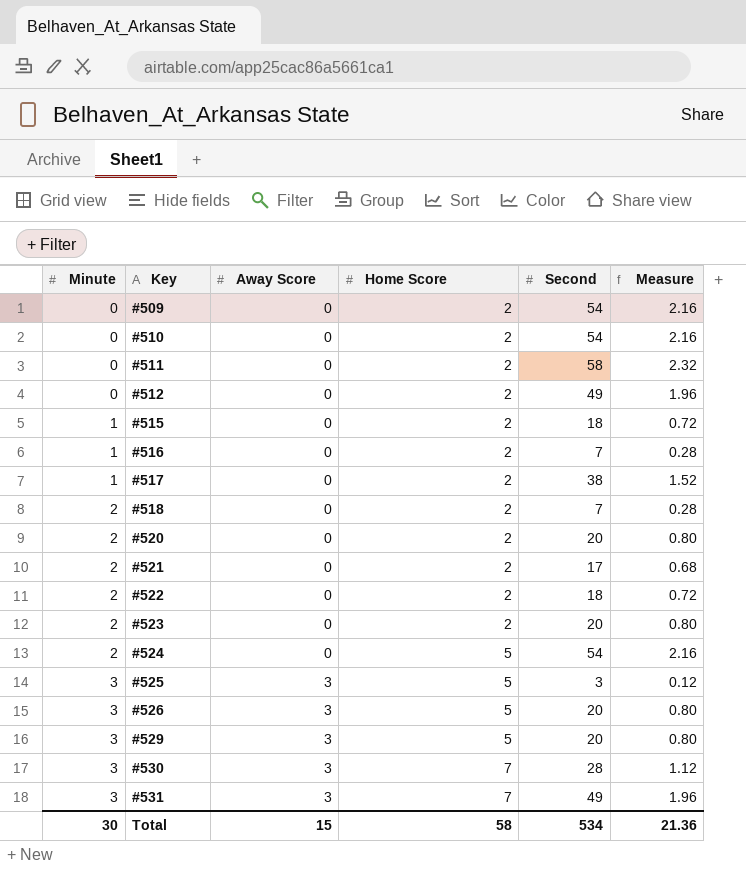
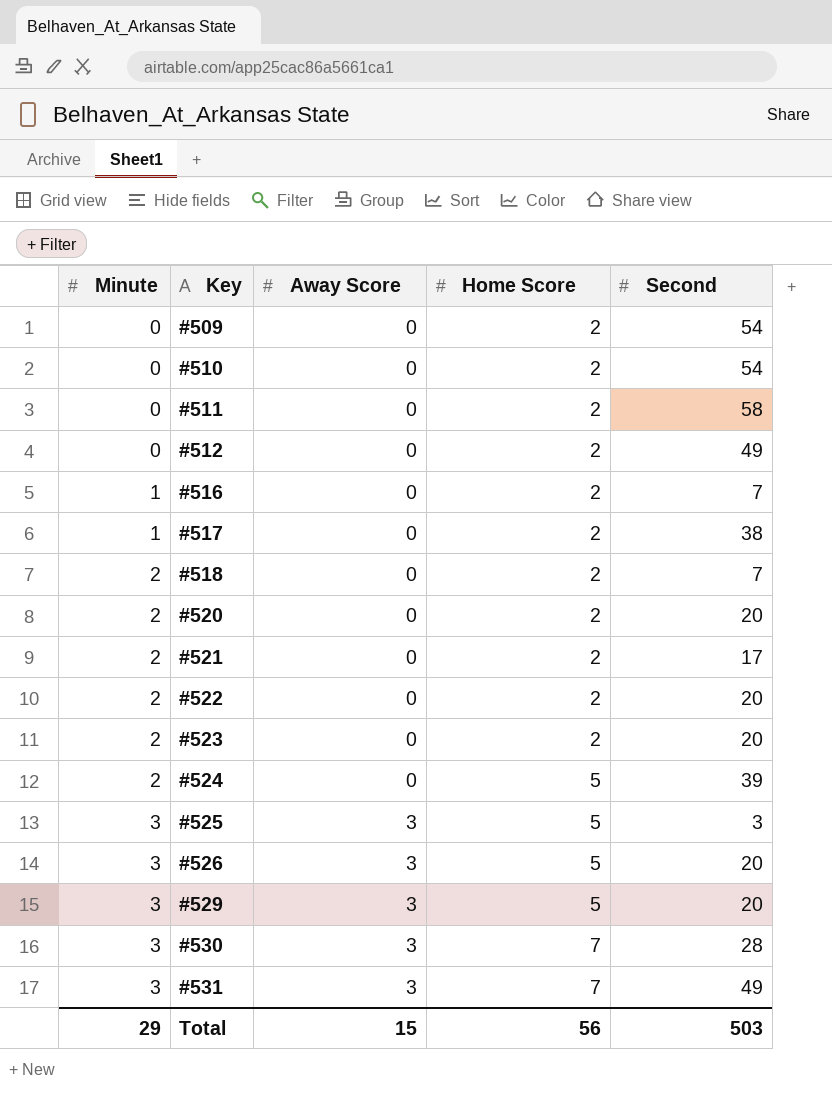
column Measure | formula: [Second] * 0.04 -> none
row #515: 1 | 0 | 2 | 18 | 0.72 -> none
#522 | Second: 18 -> 20
#524 | Second: 54 -> 39
Total | Minute: 30 -> 29
Total | Home Score: 58 -> 56
Total | Second: 534 -> 503

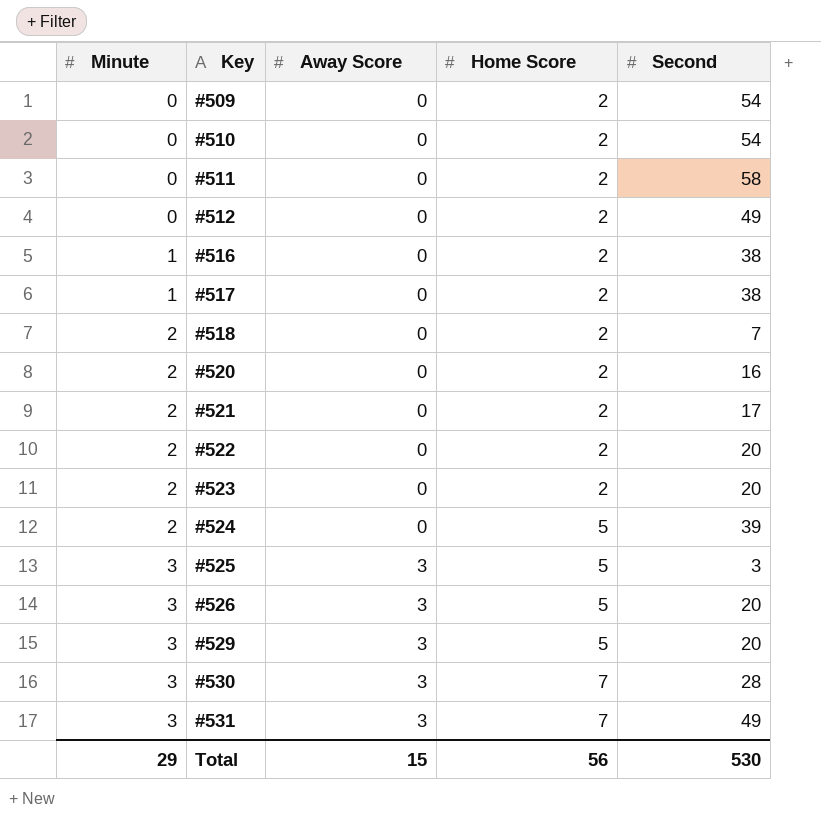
#516 | Second: 7 -> 38
#520 | Second: 20 -> 16
Total | Second: 503 -> 530

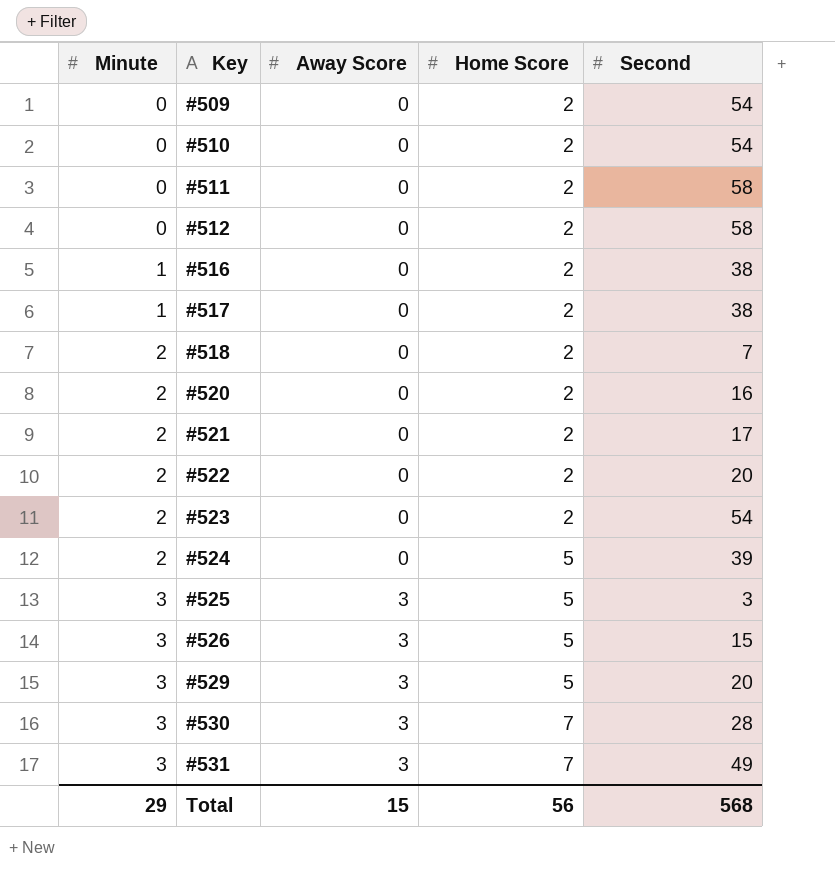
#512 | Second: 49 -> 58
#523 | Second: 20 -> 54
#526 | Second: 20 -> 15
Total | Second: 530 -> 568

